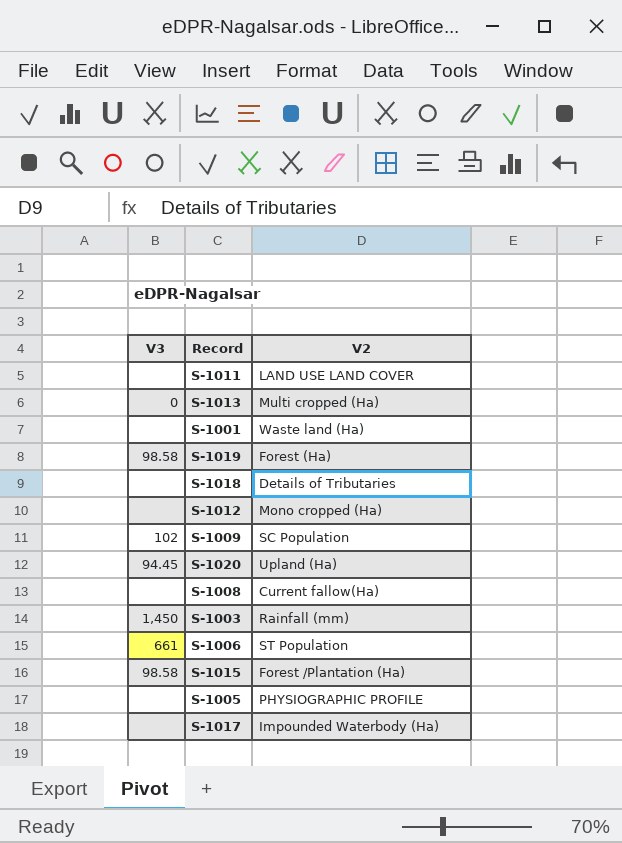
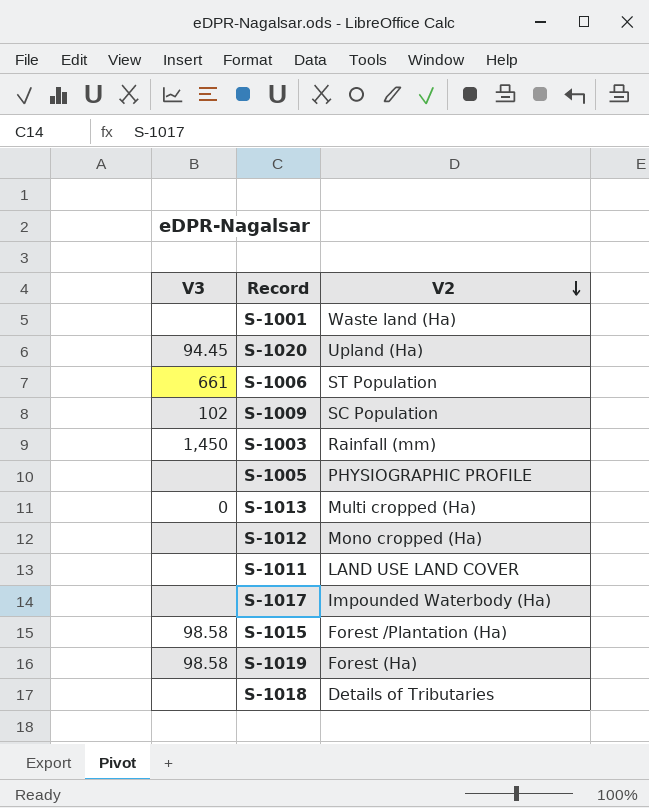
row order: none -> V2 descending
row S-1008: none | Current fallow(Ha) -> none

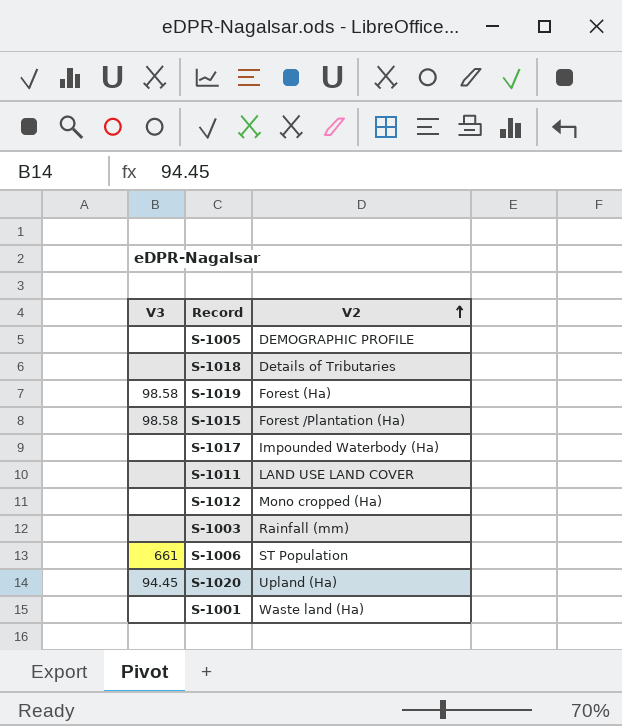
row order: V2 descending -> V2 ascending
row S-1009: 102 | SC Population -> none
row S-1013: 0 | Multi cropped (Ha) -> none
S-1005 | V2: PHYSIOGRAPHIC PROFILE -> DEMOGRAPHIC PROFILE
S-1003 | V3: 1,450 -> none

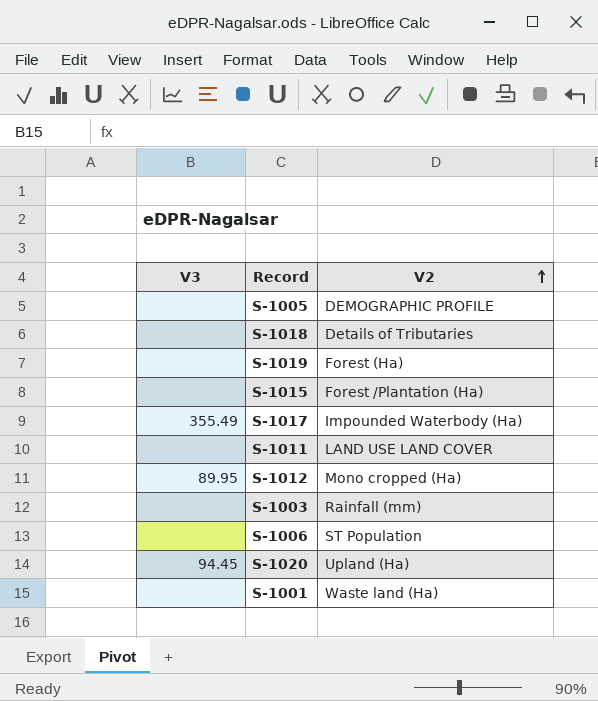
S-1019 | V3: 98.58 -> none
S-1015 | V3: 98.58 -> none
S-1017 | V3: none -> 355.49
S-1012 | V3: none -> 89.95
S-1006 | V3: 661 -> none

